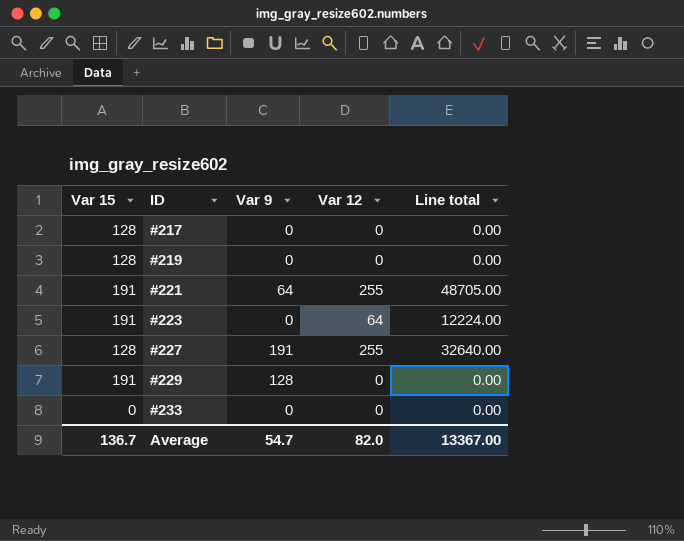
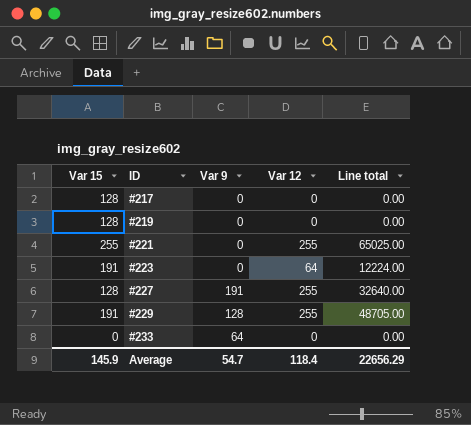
#221 | Var 15: 191 -> 255
#221 | Var 9: 64 -> 0
#221 | Line total: 48705.00 -> 65025.00
#229 | Var 12: 0 -> 255
#229 | Line total: 0.00 -> 48705.00
#233 | Var 9: 0 -> 64
Average | Var 15: 136.7 -> 145.9
Average | Var 12: 82.0 -> 118.4
Average | Line total: 13367.00 -> 22656.29

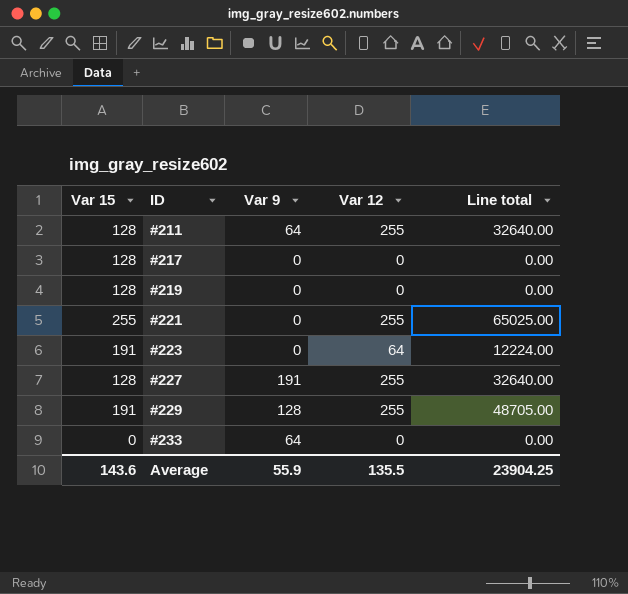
row #211: none -> 128 | 64 | 255 | 32640.00
Average | Var 15: 145.9 -> 143.6
Average | Var 9: 54.7 -> 55.9
Average | Var 12: 118.4 -> 135.5
Average | Line total: 22656.29 -> 23904.25

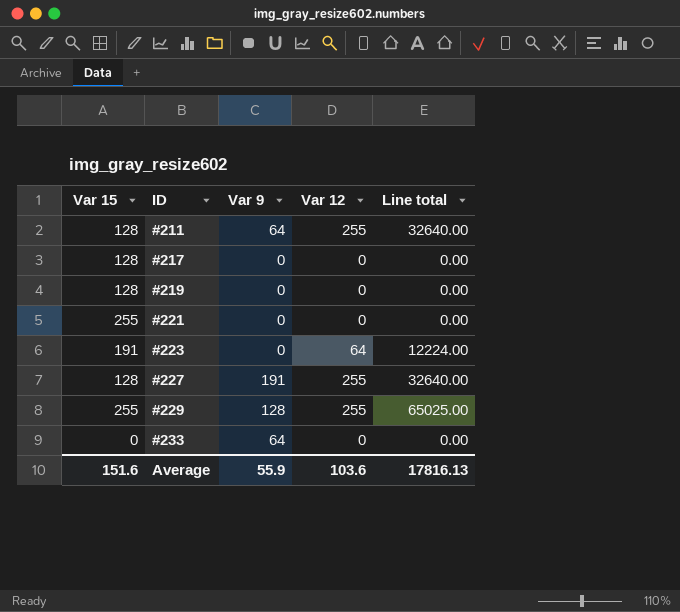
#221 | Var 12: 255 -> 0
#221 | Line total: 65025.00 -> 0.00
#229 | Var 15: 191 -> 255
#229 | Line total: 48705.00 -> 65025.00
Average | Var 15: 143.6 -> 151.6
Average | Var 12: 135.5 -> 103.6
Average | Line total: 23904.25 -> 17816.13

